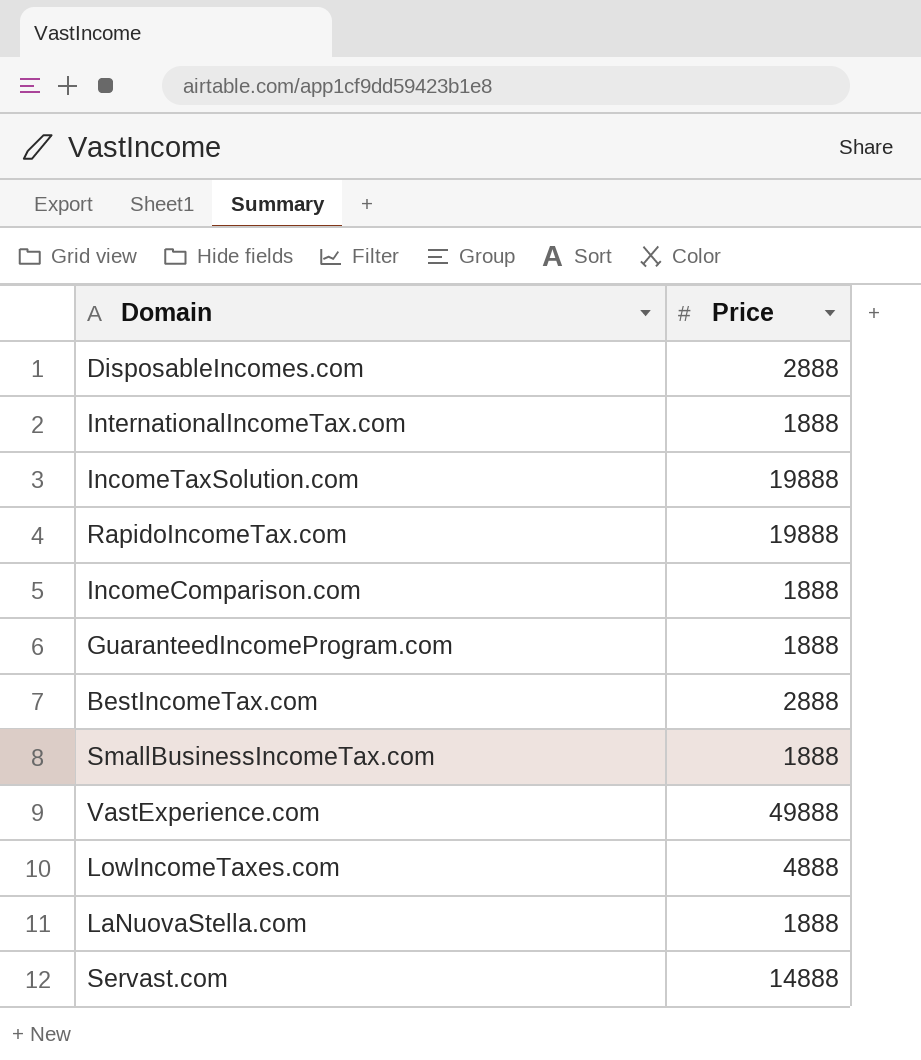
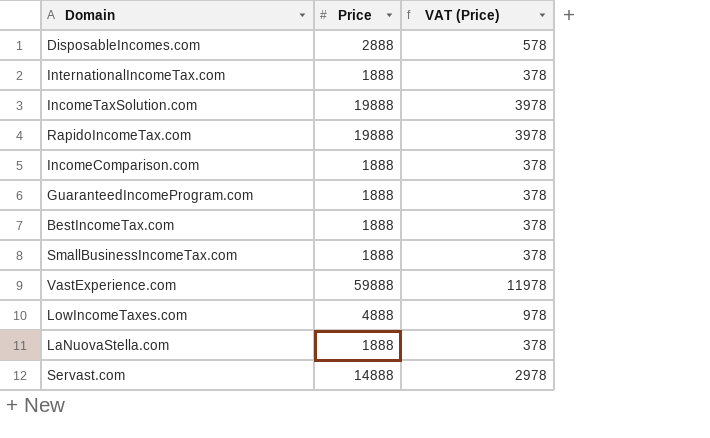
column VAT (Price) | formula: none -> [Price] * 0.2
BestIncomeTax.com | Price: 2888 -> 1888
VastExperience.com | Price: 49888 -> 59888

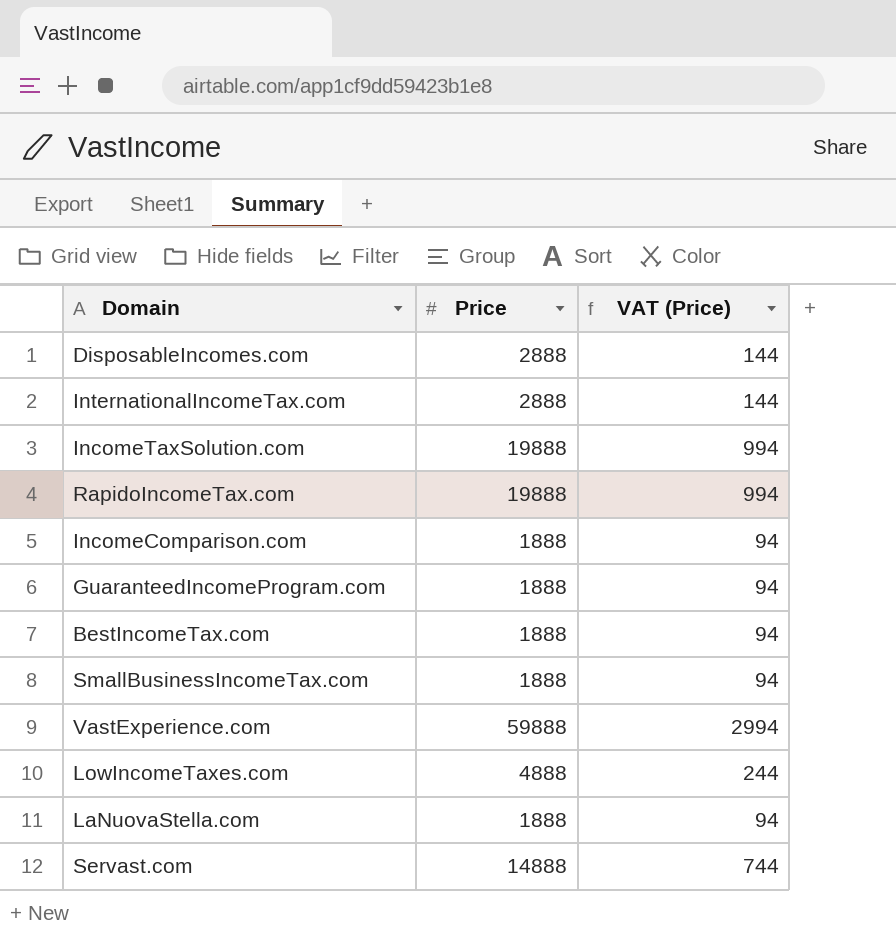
column VAT (Price) | formula: [Price] * 0.2 -> [Price] * 0.05
InternationalIncomeTax.com | Price: 1888 -> 2888

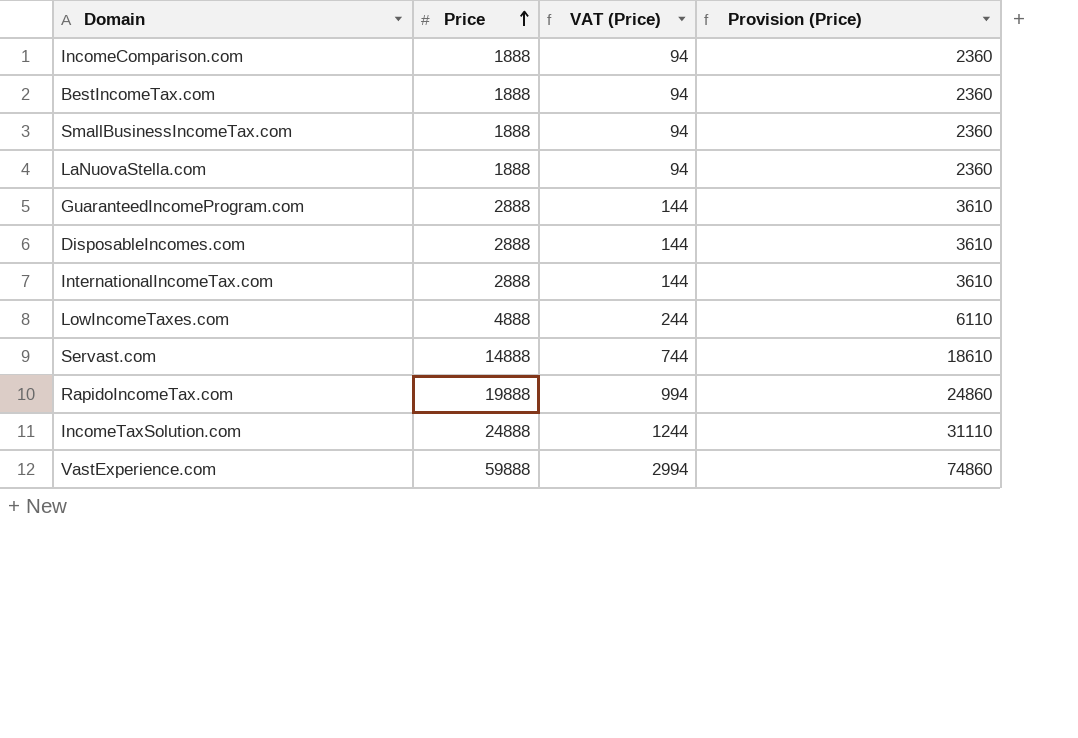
row order: none -> Price ascending
column Provision (Price) | formula: none -> [Price] * 1.25
GuaranteedIncomeProgram.com | Price: 1888 -> 2888
GuaranteedIncomeProgram.com | VAT (Price): 94 -> 144
IncomeTaxSolution.com | Price: 19888 -> 24888
IncomeTaxSolution.com | VAT (Price): 994 -> 1244

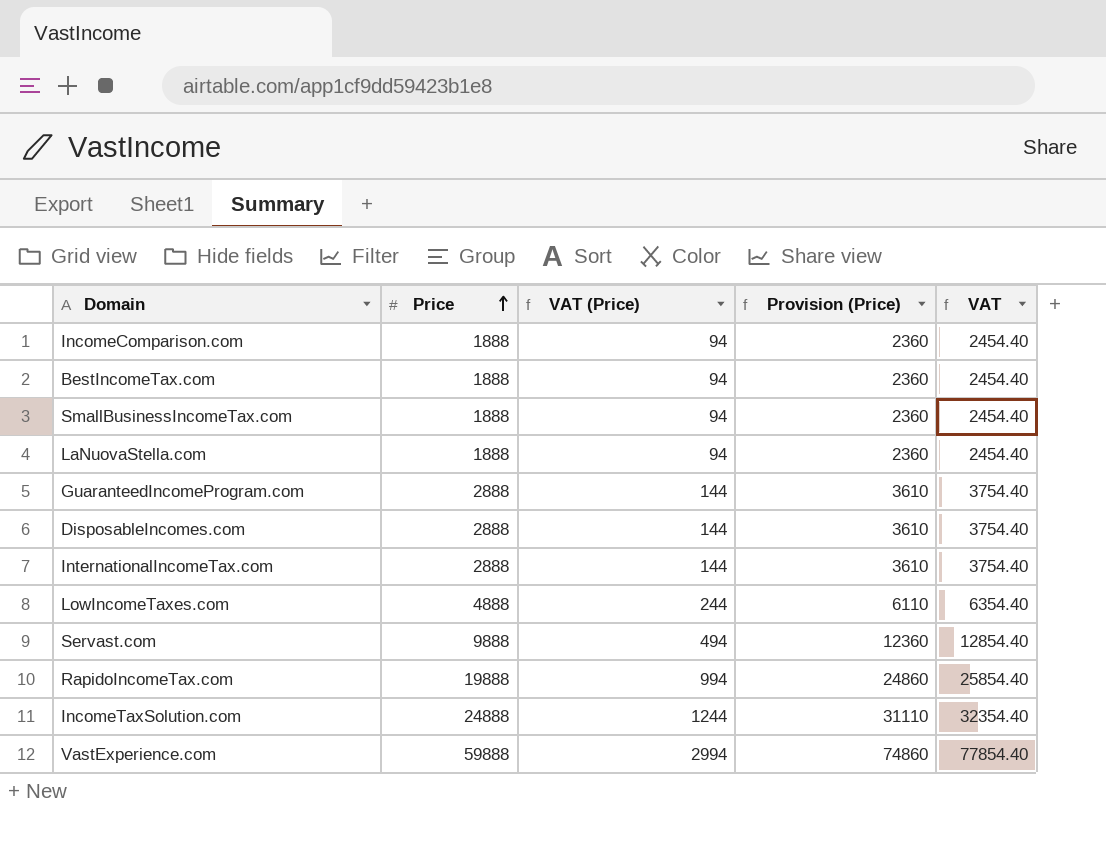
column VAT | formula: none -> [Price] * 1.3
Servast.com | Price: 14888 -> 9888
Servast.com | VAT (Price): 744 -> 494
Servast.com | Provision (Price): 18610 -> 12360

